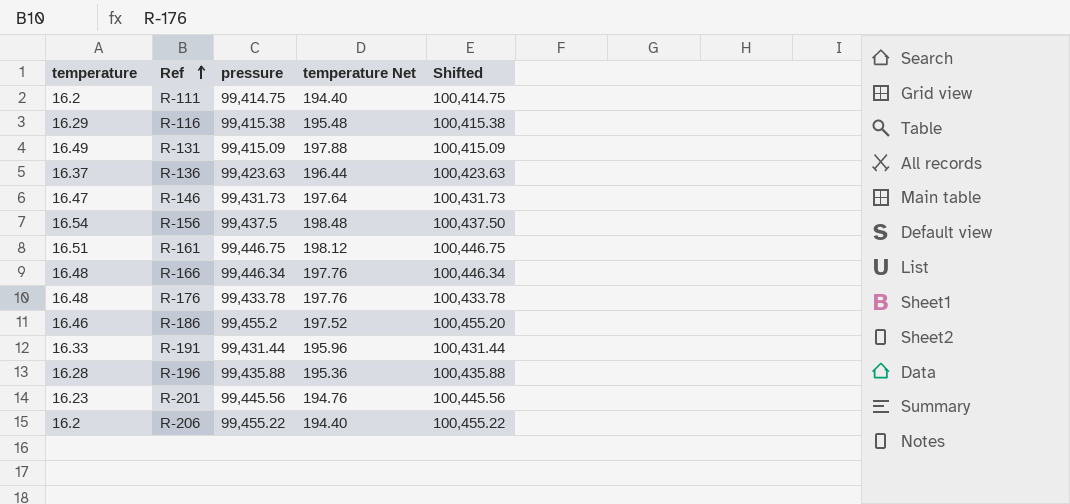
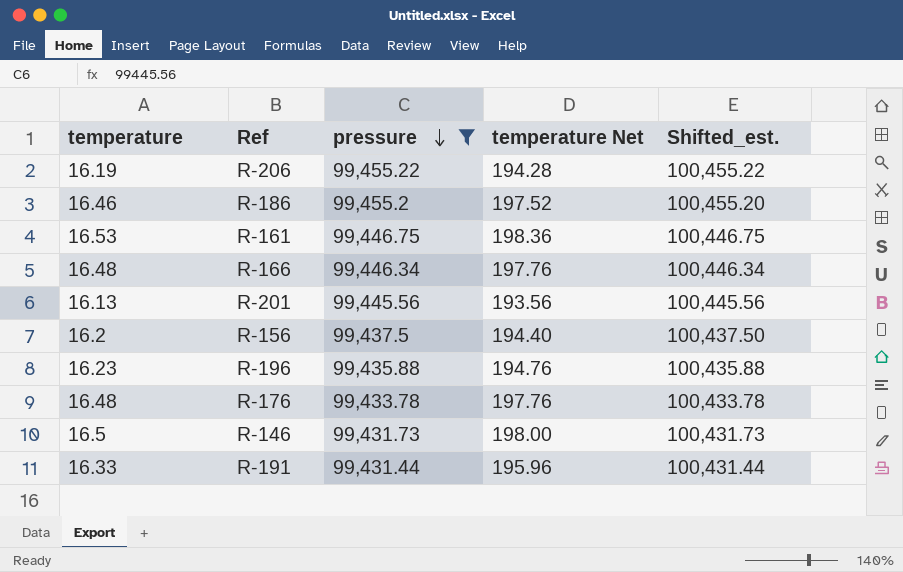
filter: none -> pressure >= 99,431.44
row order: Ref ascending -> pressure descending
column name: Shifted -> Shifted_est.
R-206 | temperature: 16.2 -> 16.19
R-206 | temperature Net: 194.40 -> 194.28
R-161 | temperature: 16.51 -> 16.53
R-161 | temperature Net: 198.12 -> 198.36
R-201 | temperature: 16.23 -> 16.13
R-201 | temperature Net: 194.76 -> 193.56
R-156 | temperature: 16.54 -> 16.2
R-156 | temperature Net: 198.48 -> 194.40
R-196 | temperature: 16.28 -> 16.23
R-196 | temperature Net: 195.36 -> 194.76
R-146 | temperature: 16.47 -> 16.5
R-146 | temperature Net: 197.64 -> 198.00

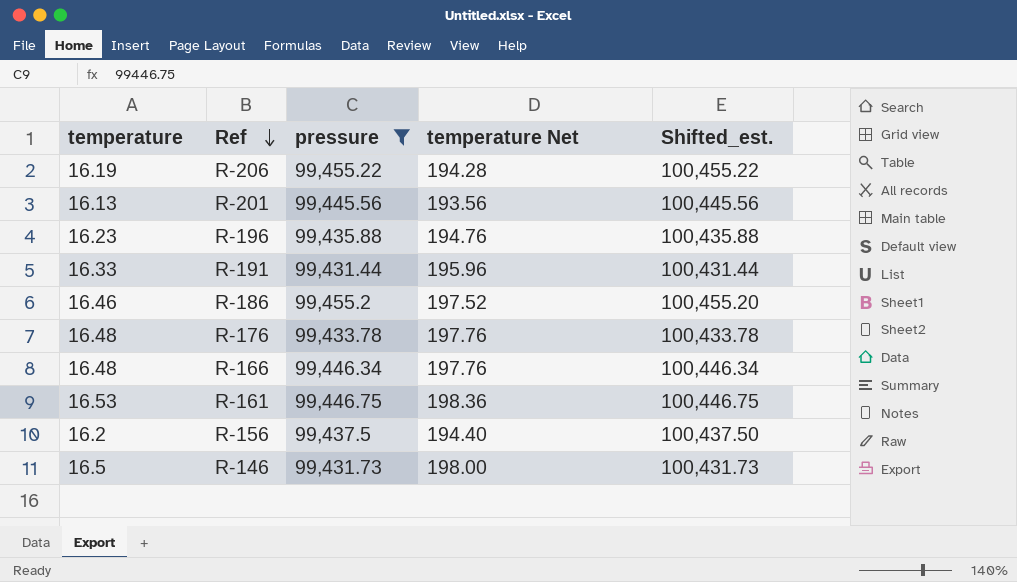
row order: pressure descending -> Ref descending

